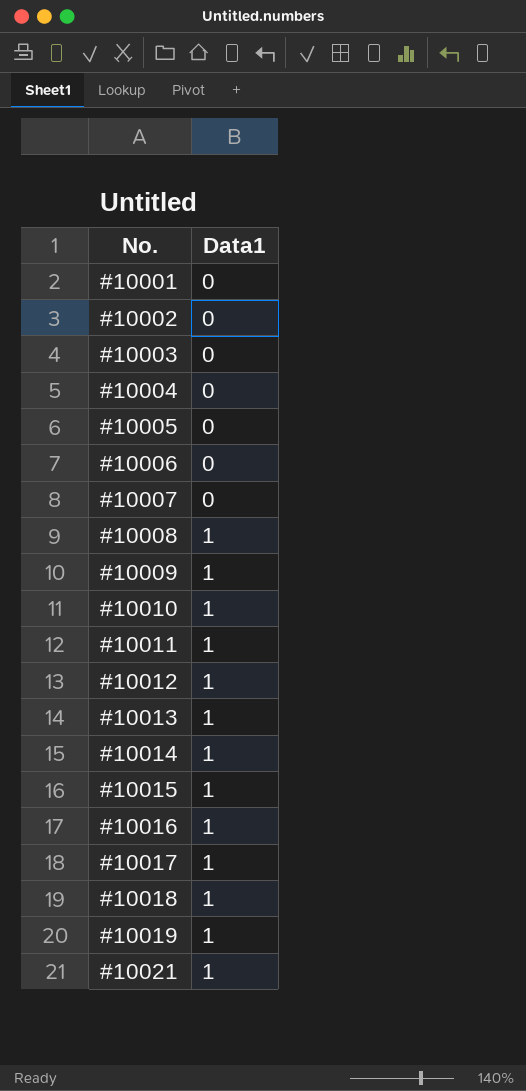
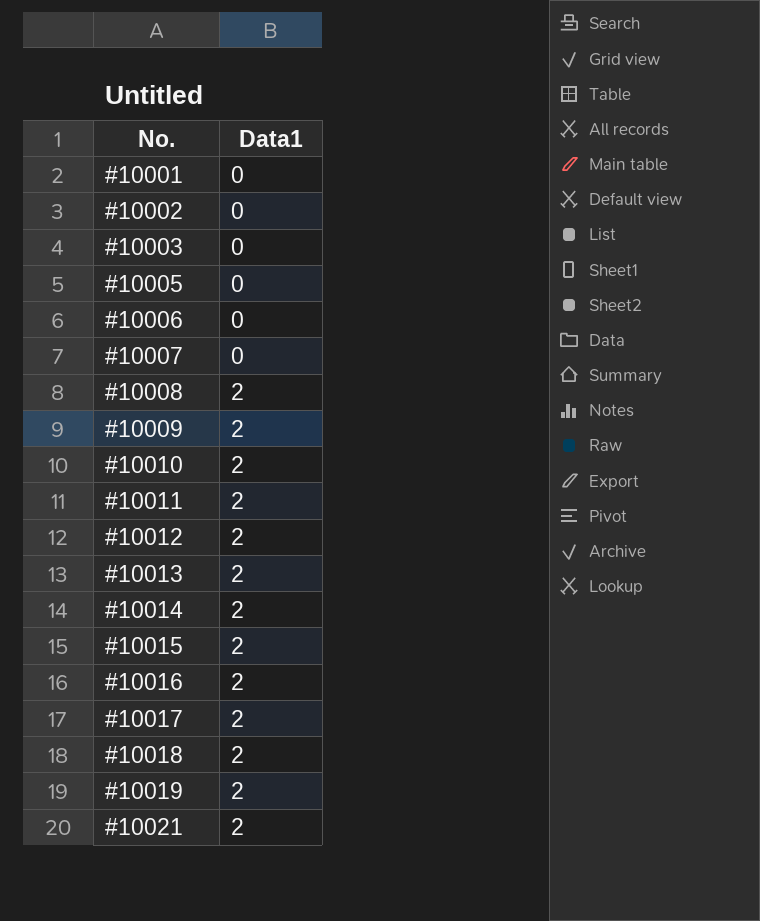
row #10004: 0 -> none
#10008 | Data1: 1 -> 2
#10009 | Data1: 1 -> 2
#10010 | Data1: 1 -> 2
#10011 | Data1: 1 -> 2
#10012 | Data1: 1 -> 2
#10013 | Data1: 1 -> 2
#10014 | Data1: 1 -> 2
#10015 | Data1: 1 -> 2
#10016 | Data1: 1 -> 2
#10017 | Data1: 1 -> 2
#10018 | Data1: 1 -> 2
#10019 | Data1: 1 -> 2
#10021 | Data1: 1 -> 2

